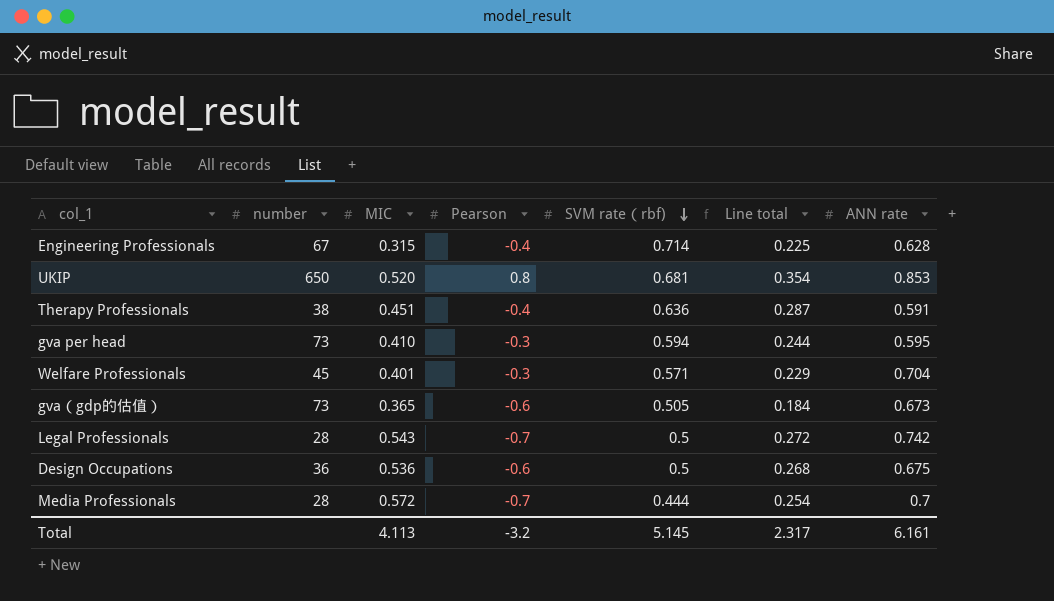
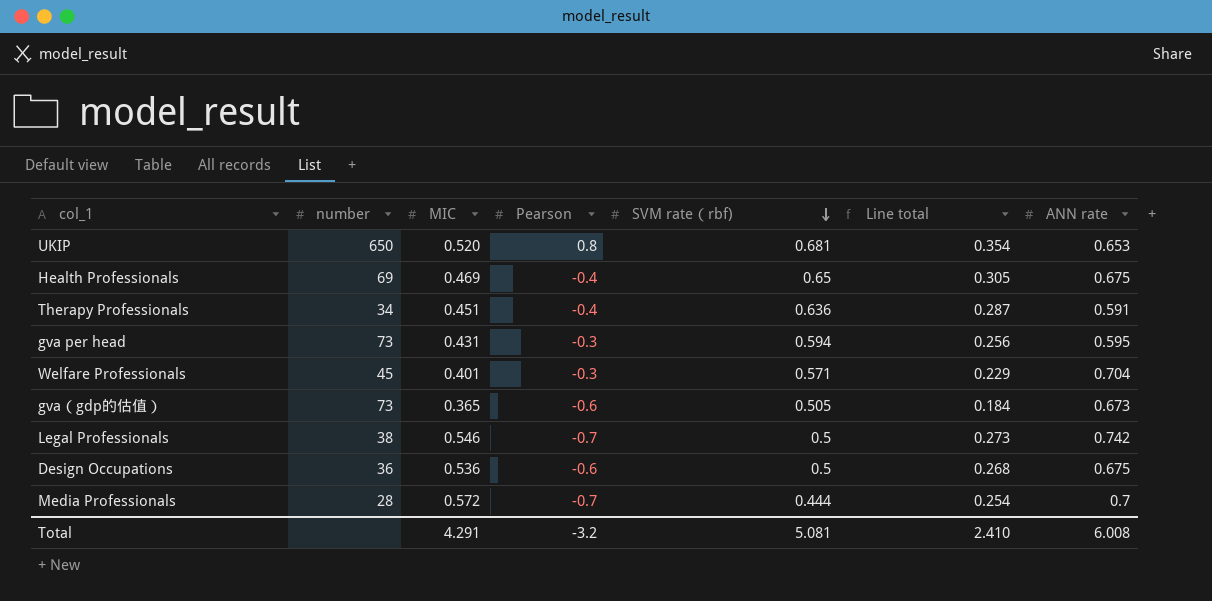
row Engineering Professionals: 67 | 0.315 | -0.4 | 0.714 | 0.225 | 0.628 -> none
UKIP | ANN rate: 0.853 -> 0.653
row Health Professionals: none -> 69 | 0.469 | -0.4 | 0.65 | 0.305 | 0.675
Therapy Professionals | number: 38 -> 34
gva per head | MIC: 0.410 -> 0.431
gva per head | Line total: 0.244 -> 0.256
Legal Professionals | number: 28 -> 38
Legal Professionals | MIC: 0.543 -> 0.546
Legal Professionals | Line total: 0.272 -> 0.273
Total | MIC: 4.113 -> 4.291
Total | SVM rate（rbf): 5.145 -> 5.081
Total | Line total: 2.317 -> 2.410
Total | ANN rate: 6.161 -> 6.008

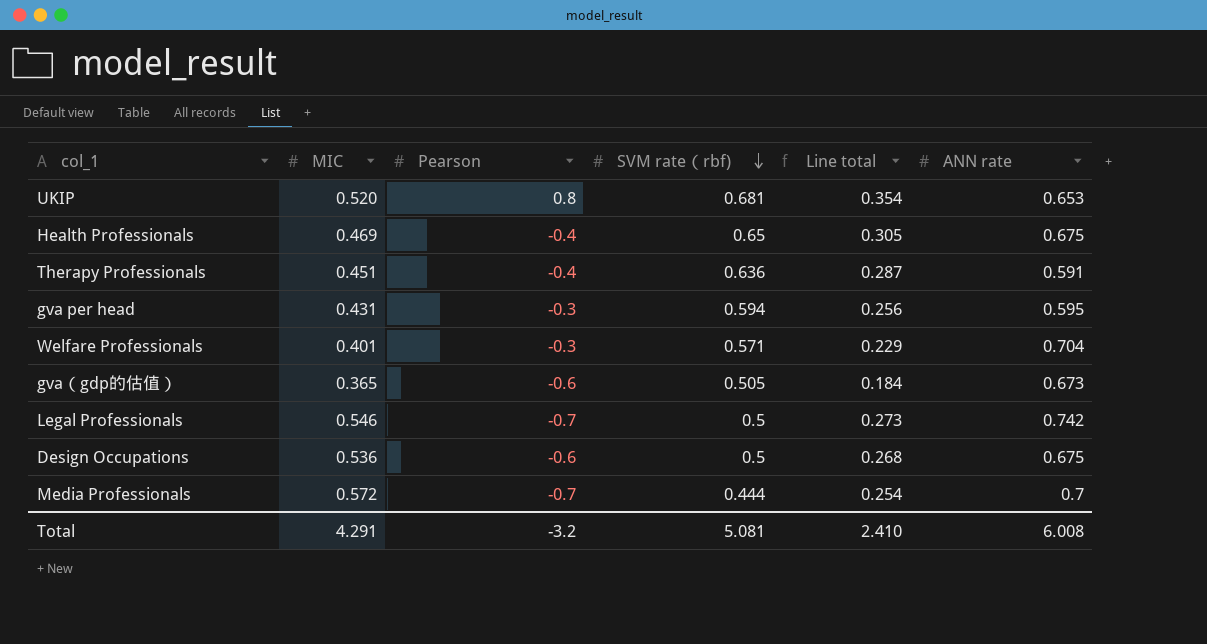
column number | position: 2 -> none

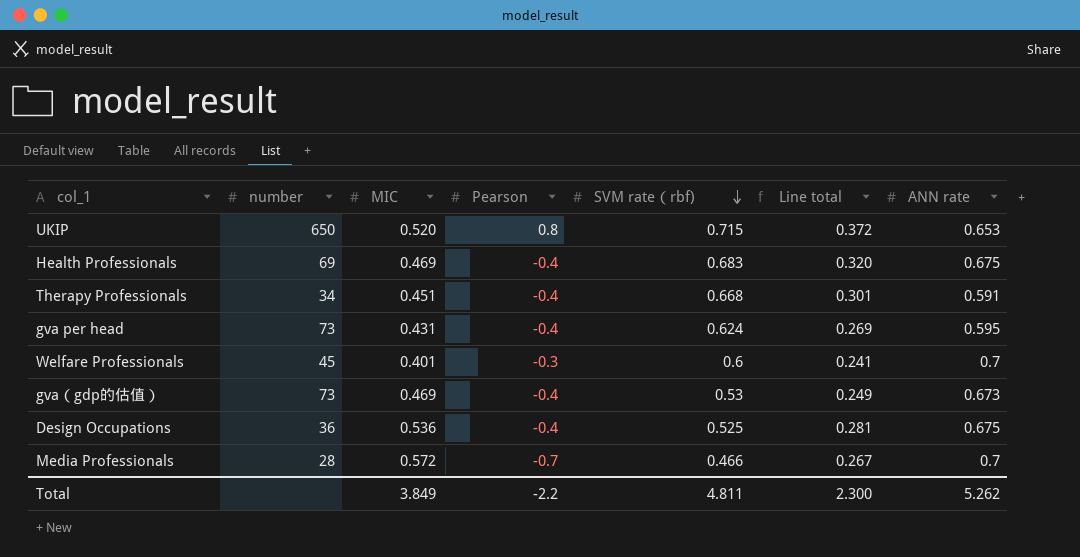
column number | position: none -> 2
row Legal Professionals: 0.546 | -0.7 | 0.5 | 0.273 | 0.742 -> none
UKIP | SVM rate（rbf): 0.681 -> 0.715
UKIP | Line total: 0.354 -> 0.372
Health Professionals | SVM rate（rbf): 0.65 -> 0.683
Health Professionals | Line total: 0.305 -> 0.320
Therapy Professionals | SVM rate（rbf): 0.636 -> 0.668
Therapy Professionals | Line total: 0.287 -> 0.301
gva per head | Pearson: -0.3 -> -0.4
gva per head | SVM rate（rbf): 0.594 -> 0.624
gva per head | Line total: 0.256 -> 0.269
Welfare Professionals | SVM rate（rbf): 0.571 -> 0.6
Welfare Professionals | Line total: 0.229 -> 0.241
Welfare Professionals | ANN rate: 0.704 -> 0.7
gva（gdp的估值） | MIC: 0.365 -> 0.469
gva（gdp的估值） | Pearson: -0.6 -> -0.4
gva（gdp的估值） | SVM rate（rbf): 0.505 -> 0.53
gva（gdp的估值） | Line total: 0.184 -> 0.249
Design Occupations | Pearson: -0.6 -> -0.4
Design Occupations | SVM rate（rbf): 0.5 -> 0.525
Design Occupations | Line total: 0.268 -> 0.281
Media Professionals | SVM rate（rbf): 0.444 -> 0.466
Media Professionals | Line total: 0.254 -> 0.267
Total | MIC: 4.291 -> 3.849
Total | Pearson: -3.2 -> -2.2
Total | SVM rate（rbf): 5.081 -> 4.811
Total | Line total: 2.410 -> 2.300
Total | ANN rate: 6.008 -> 5.262

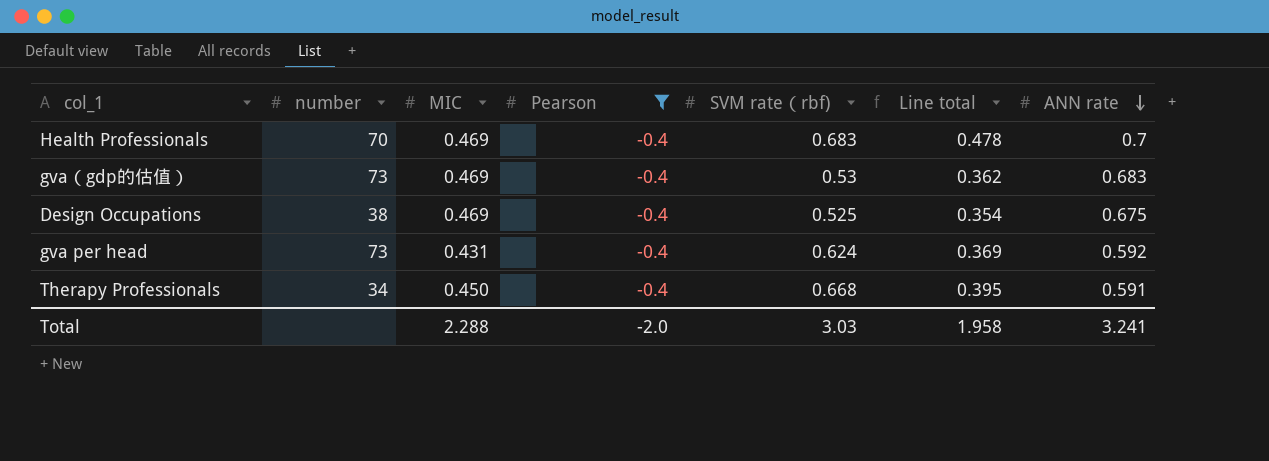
filter: none -> Pearson = -0.4
row order: SVM rate（rbf) descending -> ANN rate descending
column Line total | formula: [MIC] * [SVM rate（rbf)] -> [SVM rate（rbf)] * [ANN rate]
Health Professionals | number: 69 -> 70
Health Professionals | ANN rate: 0.675 -> 0.7
gva（gdp的估值） | ANN rate: 0.673 -> 0.683
Design Occupations | number: 36 -> 38
Design Occupations | MIC: 0.536 -> 0.469
gva per head | ANN rate: 0.595 -> 0.592
Therapy Professionals | MIC: 0.451 -> 0.450
Total | MIC: 3.849 -> 2.288
Total | Pearson: -2.2 -> -2.0
Total | SVM rate（rbf): 4.811 -> 3.03
Total | Line total: 2.300 -> 1.958
Total | ANN rate: 5.262 -> 3.241

